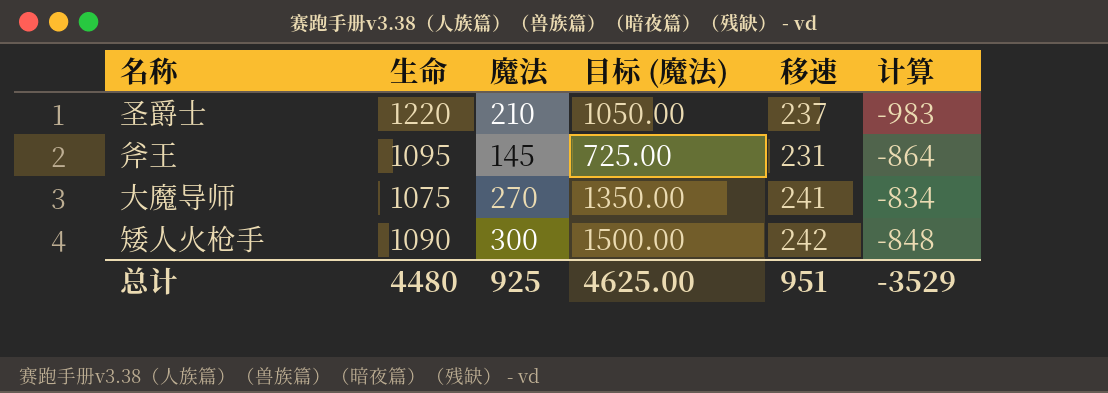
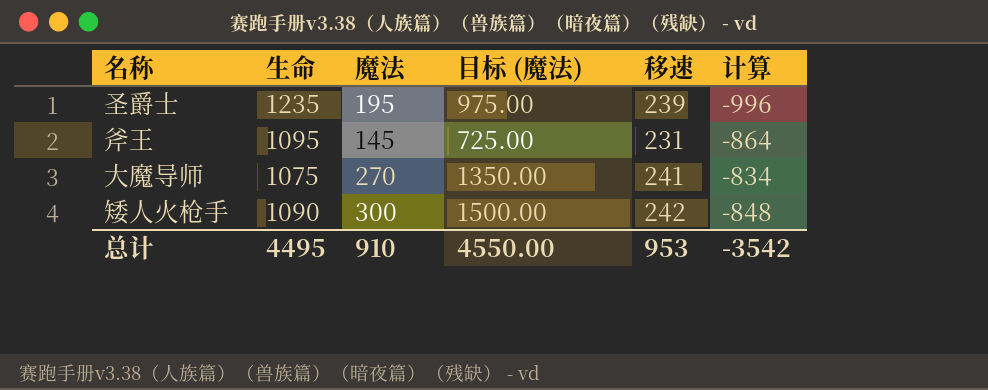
圣爵士 | 生命: 1220 -> 1235
圣爵士 | 魔法: 210 -> 195
圣爵士 | 目标 (魔法): 1050.00 -> 975.00
圣爵士 | 移速: 237 -> 239
圣爵士 | 计算: -983 -> -996
总计 | 生命: 4480 -> 4495
总计 | 魔法: 925 -> 910
总计 | 目标 (魔法): 4625.00 -> 4550.00
总计 | 移速: 951 -> 953
总计 | 计算: -3529 -> -3542

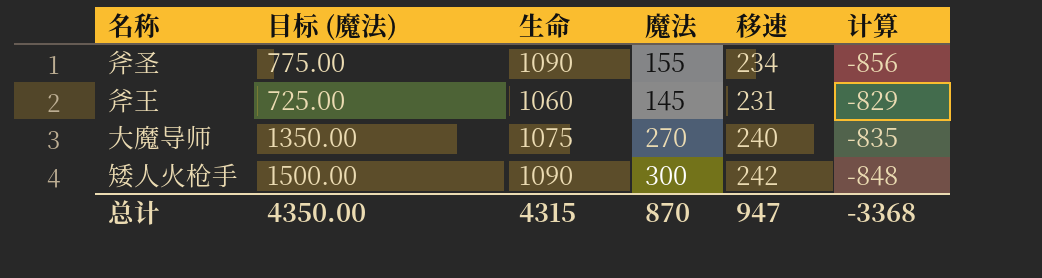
column 目标 (魔法) | position: 4 -> 2
row 圣爵士: 1235 | 195 | 975.00 | 239 | -996 -> none
row 斧圣: none -> 775.00 | 1090 | 155 | 234 | -856
斧王 | 生命: 1095 -> 1060
斧王 | 计算: -864 -> -829
大魔导师 | 移速: 241 -> 240
大魔导师 | 计算: -834 -> -835
总计 | 目标 (魔法): 4550.00 -> 4350.00
总计 | 生命: 4495 -> 4315
总计 | 魔法: 910 -> 870
总计 | 移速: 953 -> 947
总计 | 计算: -3542 -> -3368

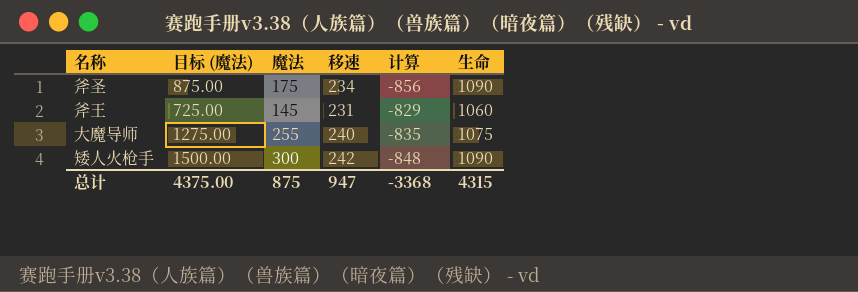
column 生命 | position: 3 -> 6
斧圣 | 目标 (魔法): 775.00 -> 875.00
斧圣 | 魔法: 155 -> 175
大魔导师 | 目标 (魔法): 1350.00 -> 1275.00
大魔导师 | 魔法: 270 -> 255
总计 | 目标 (魔法): 4350.00 -> 4375.00
总计 | 魔法: 870 -> 875

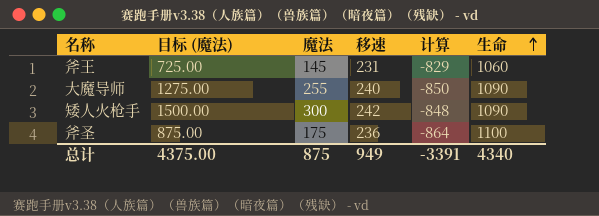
row order: none -> 生命 ascending
大魔导师 | 计算: -835 -> -850
大魔导师 | 生命: 1075 -> 1090
斧圣 | 移速: 234 -> 236
斧圣 | 计算: -856 -> -864
斧圣 | 生命: 1090 -> 1100
总计 | 移速: 947 -> 949
总计 | 计算: -3368 -> -3391
总计 | 生命: 4315 -> 4340

